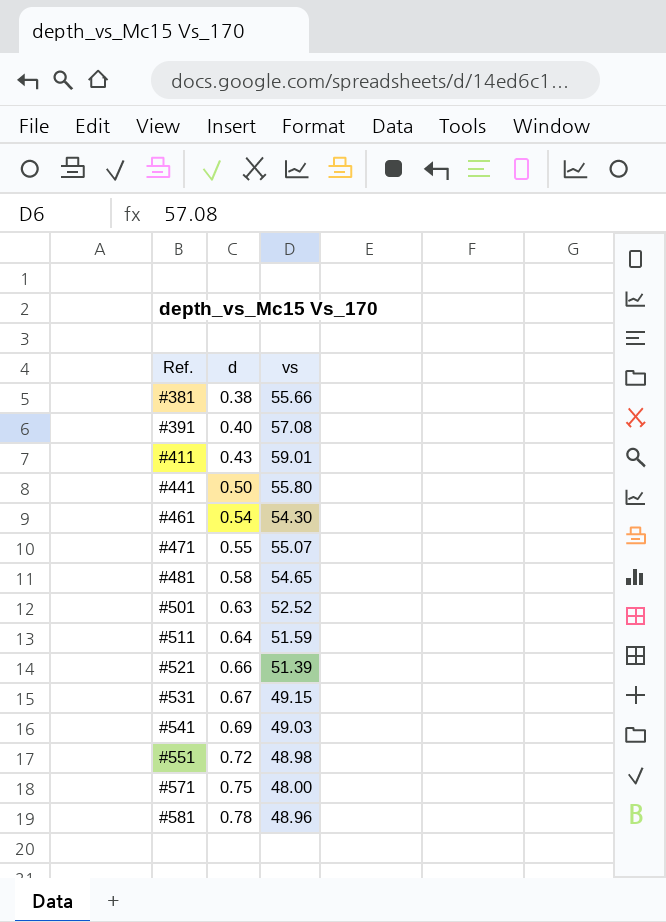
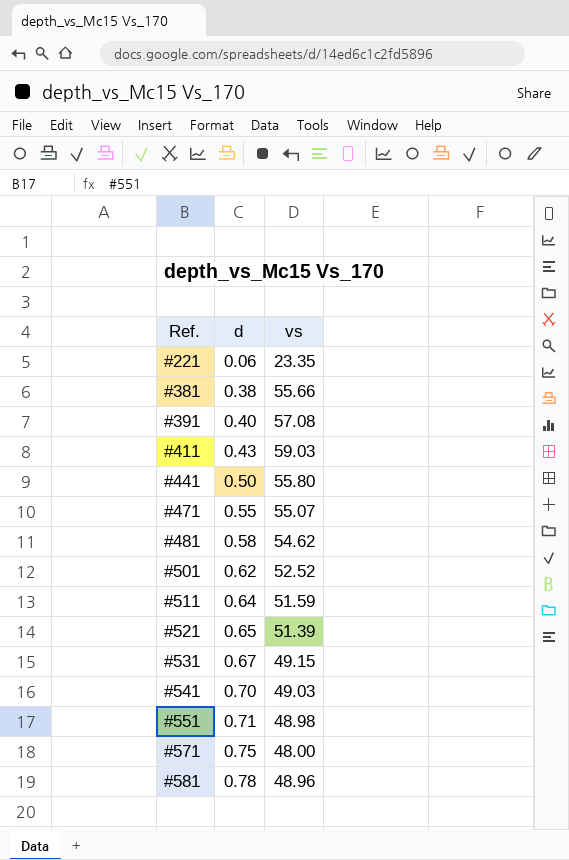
row #461: 0.54 | 54.30 -> none
row #221: none -> 0.06 | 23.35
#411 | vs: 59.01 -> 59.03
#481 | vs: 54.65 -> 54.62
#501 | d: 0.63 -> 0.62
#521 | d: 0.66 -> 0.65
#541 | d: 0.69 -> 0.70
#551 | d: 0.72 -> 0.71

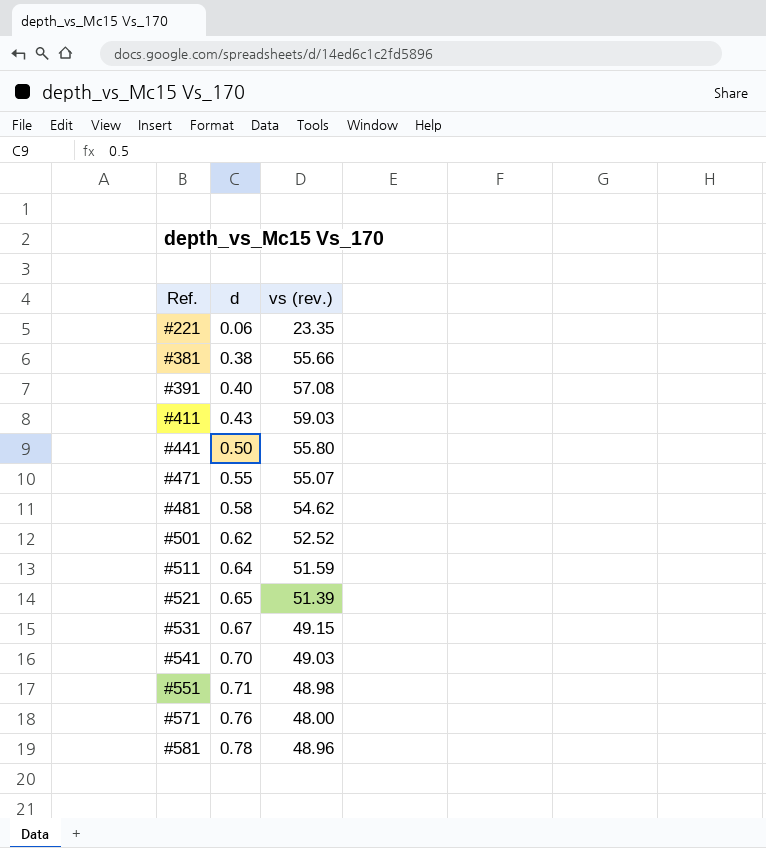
column name: vs -> vs (rev.)
#571 | d: 0.75 -> 0.76

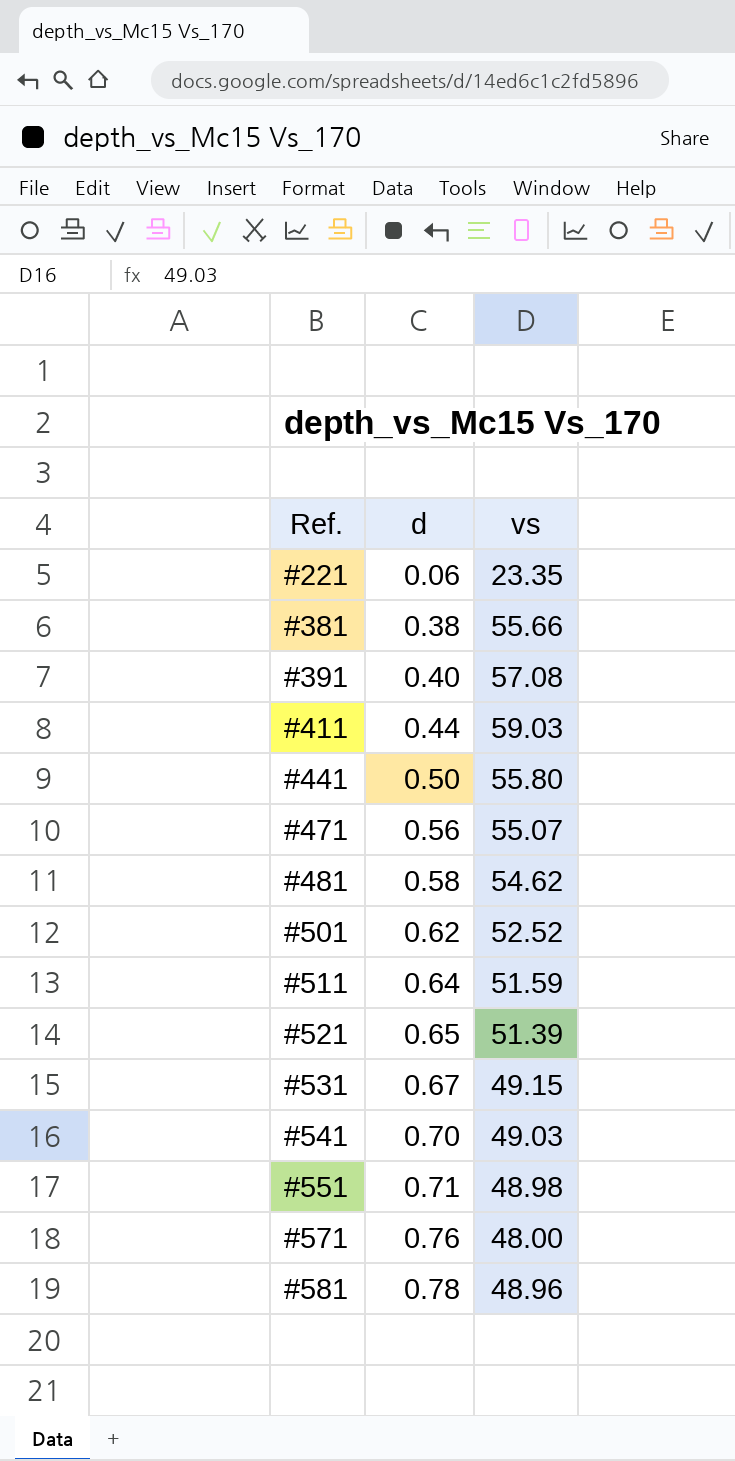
column name: vs (rev.) -> vs
#411 | d: 0.43 -> 0.44
#471 | d: 0.55 -> 0.56

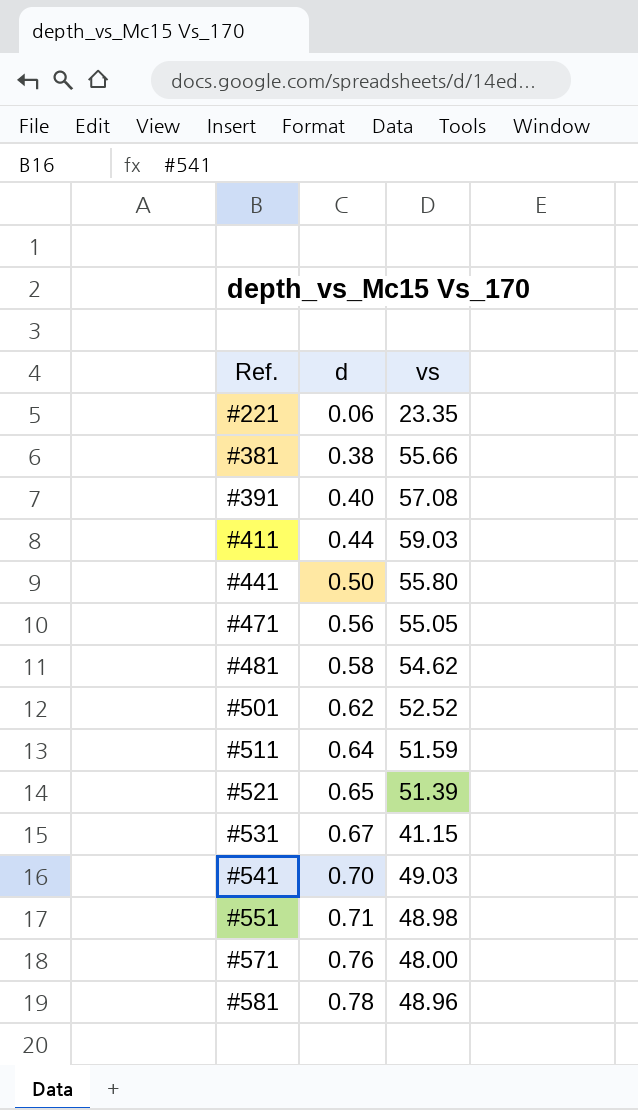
#471 | vs: 55.07 -> 55.05
#531 | vs: 49.15 -> 41.15

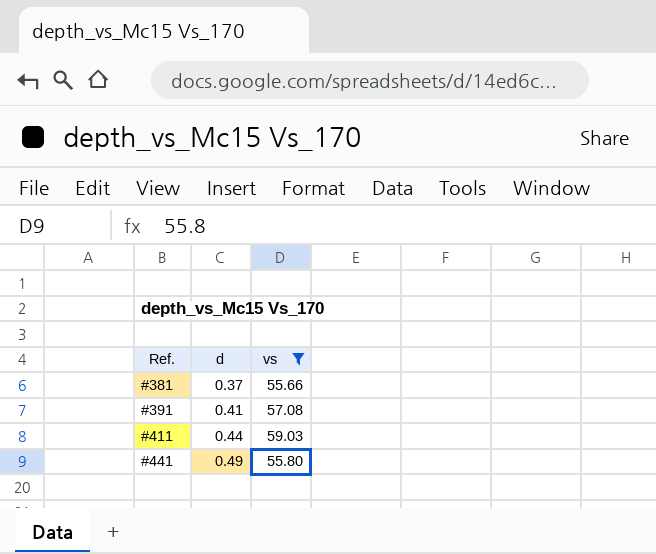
filter: none -> vs >= 55.66
#381 | d: 0.38 -> 0.37
#391 | d: 0.40 -> 0.41
#441 | d: 0.50 -> 0.49

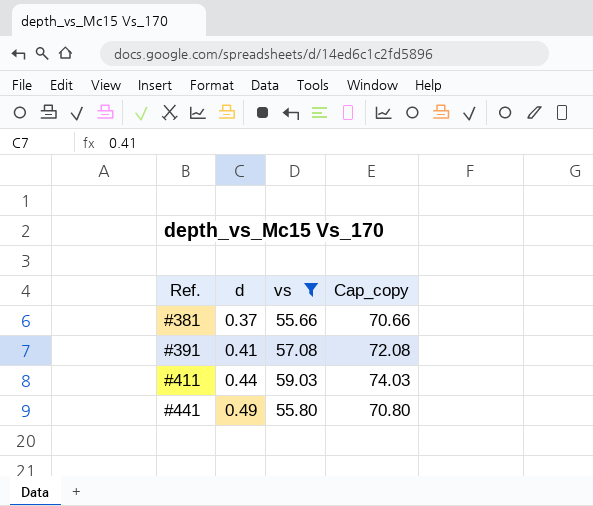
column Cap_copy | formula: none -> [vs] + 15

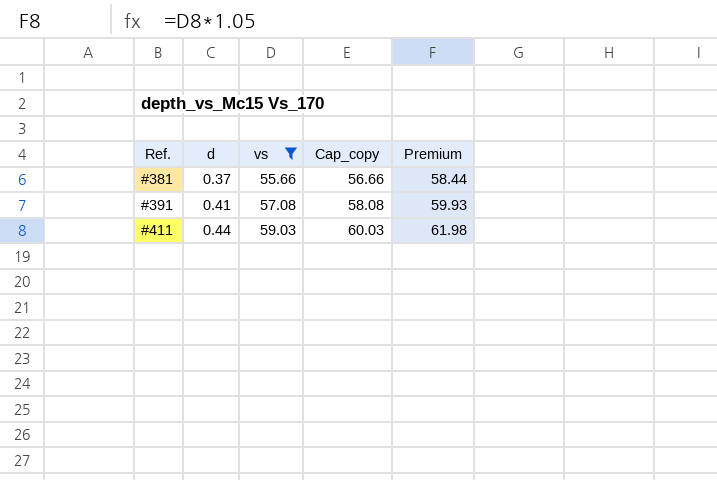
column Cap_copy | formula: [vs] + 15 -> [vs] + 1
column Premium | formula: none -> [vs] * 1.05
row #441: 0.49 | 55.80 | 70.80 -> none

